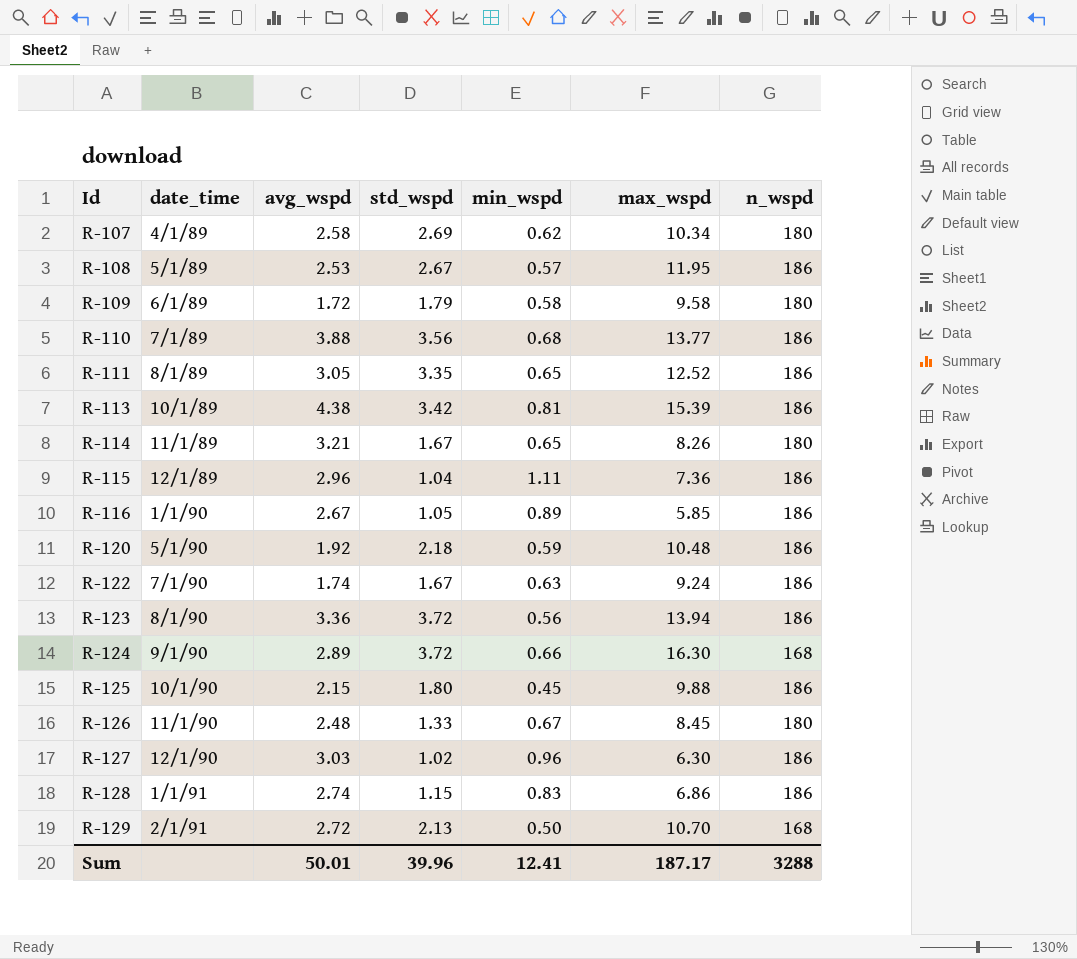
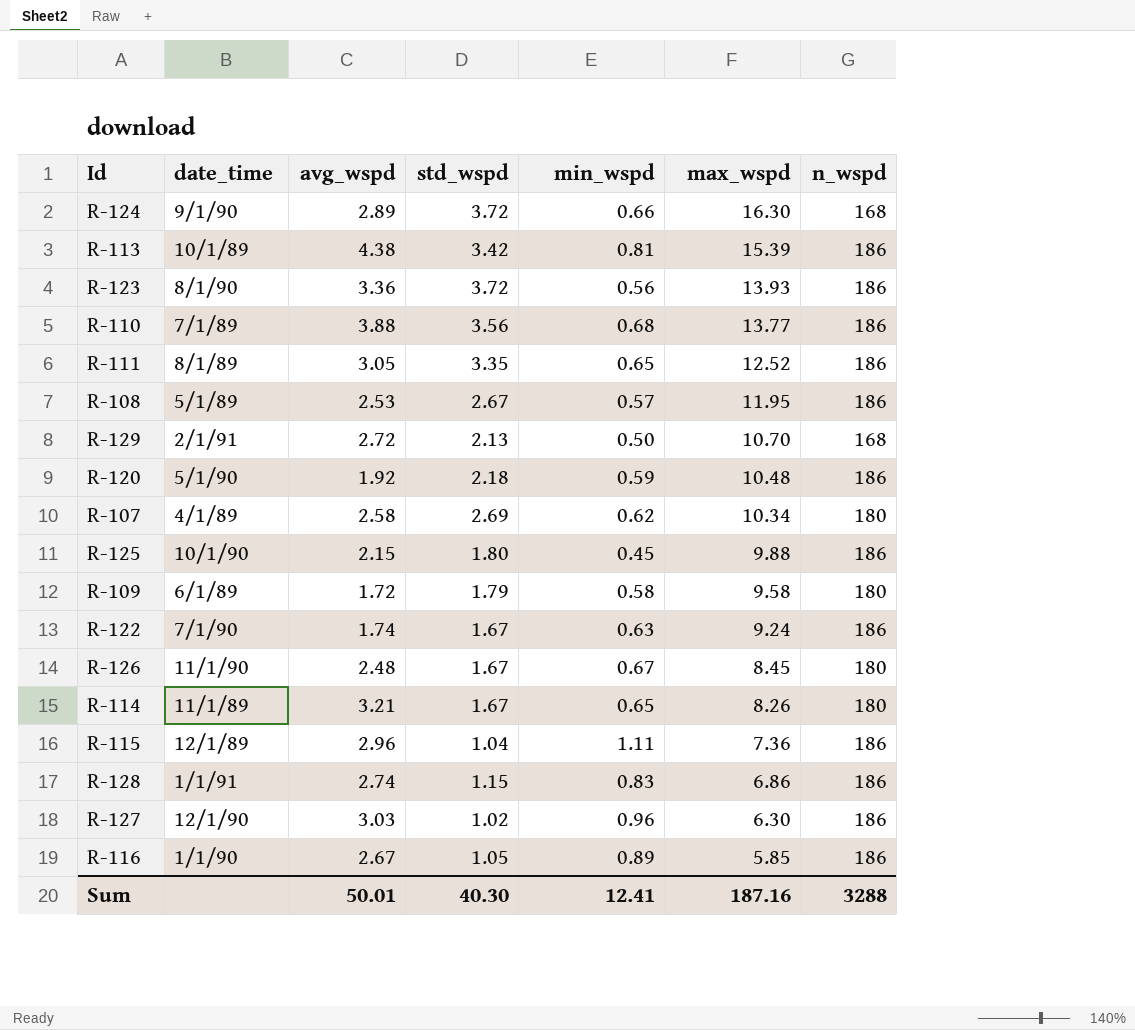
row order: Id ascending -> max_wspd descending
R-123 | max_wspd: 13.94 -> 13.93
R-126 | std_wspd: 1.33 -> 1.67
Sum | std_wspd: 39.96 -> 40.30
Sum | max_wspd: 187.17 -> 187.16

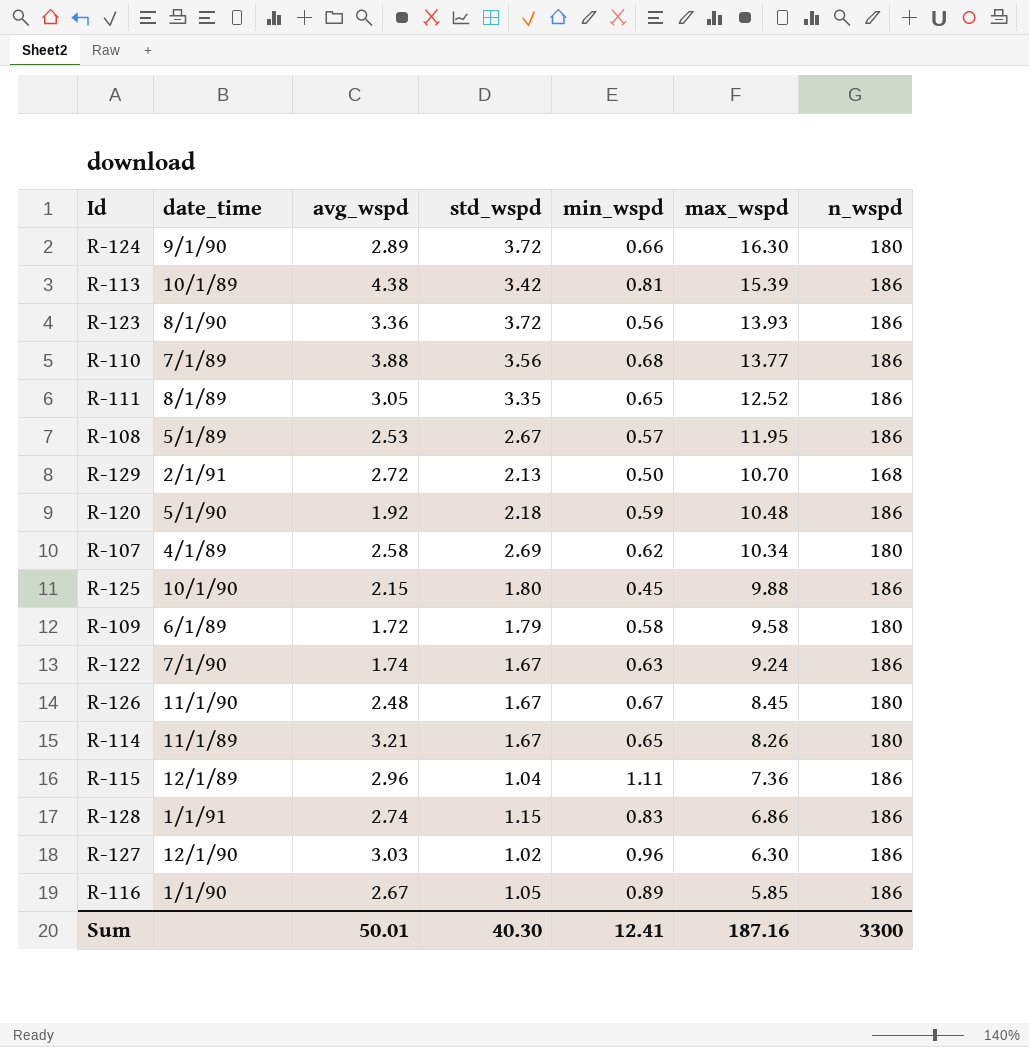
R-124 | n_wspd: 168 -> 180
Sum | n_wspd: 3288 -> 3300

